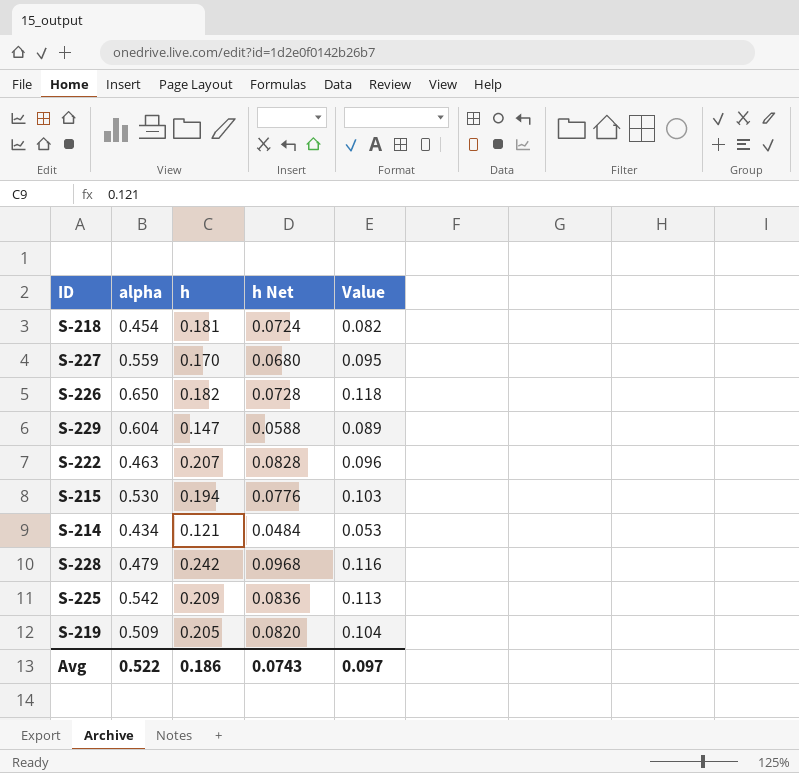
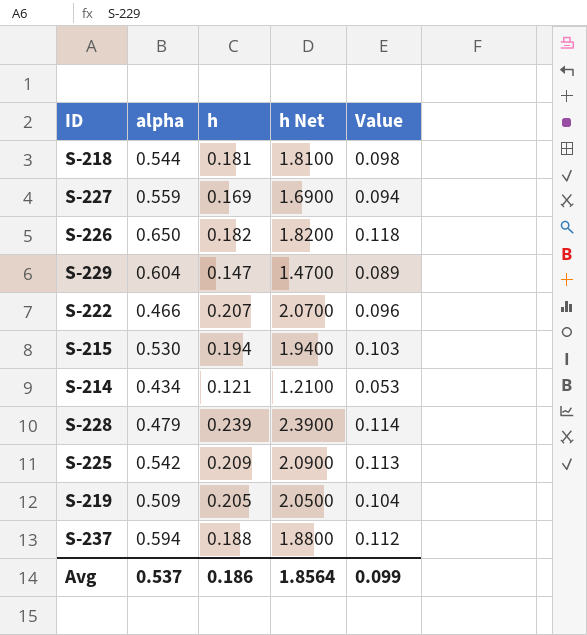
column h Net | formula: [h] * 0.4 -> [h] * 10
S-218 | alpha: 0.454 -> 0.544
S-218 | Value: 0.082 -> 0.098
S-227 | h: 0.170 -> 0.169
S-227 | Value: 0.095 -> 0.094
S-222 | alpha: 0.463 -> 0.466
S-228 | h: 0.242 -> 0.239
S-228 | Value: 0.116 -> 0.114
row S-237: none -> 0.594 | 0.188 | 1.8800 | 0.112
Avg | alpha: 0.522 -> 0.537
Avg | h Net: 0.0743 -> 1.8564
Avg | Value: 0.097 -> 0.099

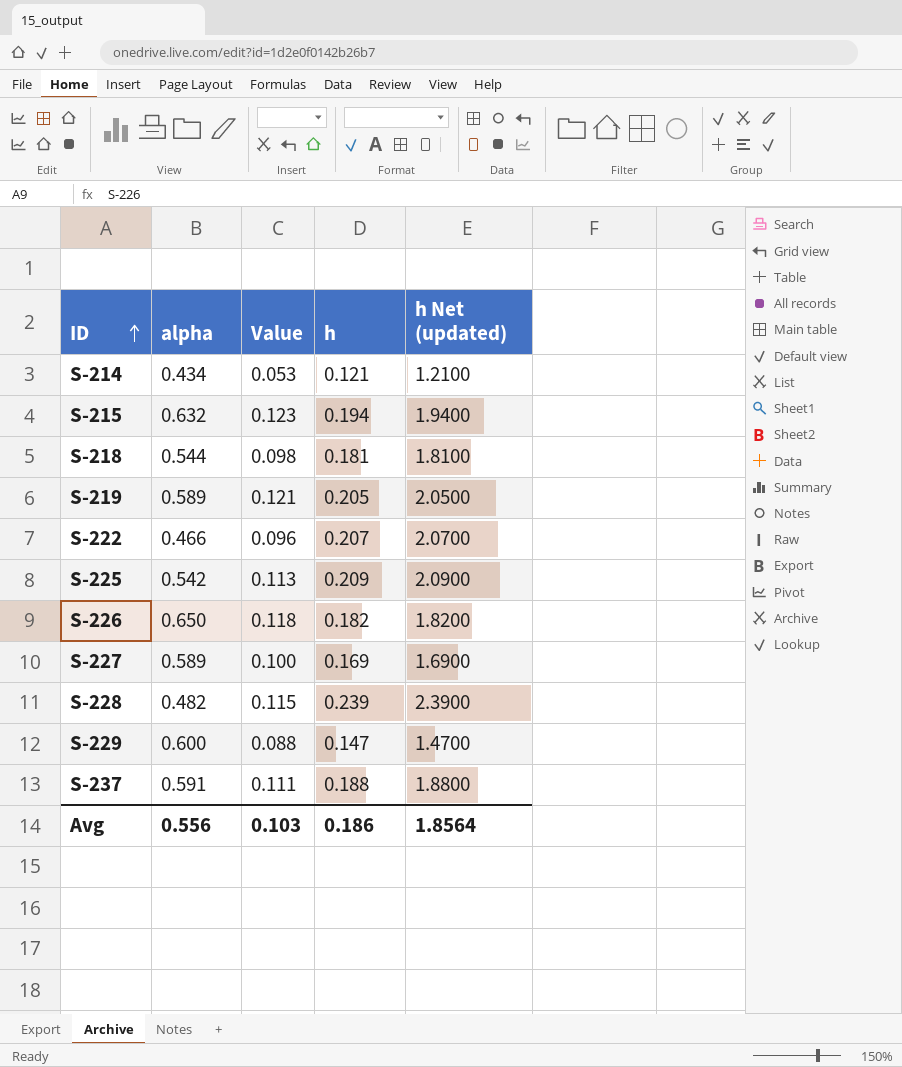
row order: none -> ID ascending
column Value | position: 5 -> 3
column name: h Net -> h Net (updated)
S-215 | alpha: 0.530 -> 0.632
S-215 | Value: 0.103 -> 0.123
S-219 | alpha: 0.509 -> 0.589
S-219 | Value: 0.104 -> 0.121
S-227 | alpha: 0.559 -> 0.589
S-227 | Value: 0.094 -> 0.100
S-228 | alpha: 0.479 -> 0.482
S-228 | Value: 0.114 -> 0.115
S-229 | alpha: 0.604 -> 0.600
S-229 | Value: 0.089 -> 0.088
S-237 | alpha: 0.594 -> 0.591
S-237 | Value: 0.112 -> 0.111
Avg | alpha: 0.537 -> 0.556
Avg | Value: 0.099 -> 0.103

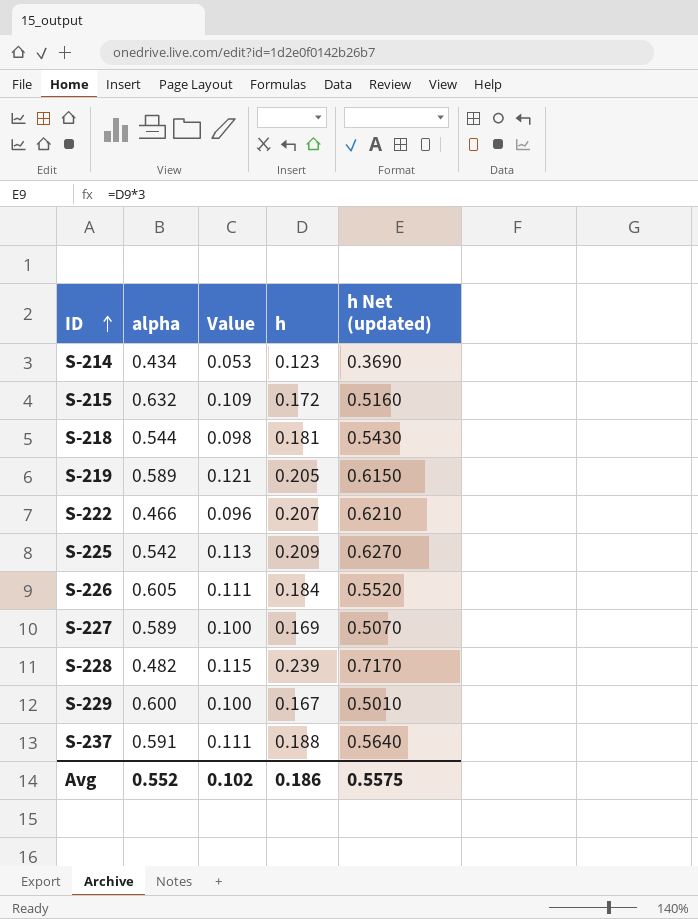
column h Net (updated) | formula: [h] * 10 -> [h] * 3
S-214 | h: 0.121 -> 0.123
S-215 | Value: 0.123 -> 0.109
S-215 | h: 0.194 -> 0.172
S-226 | alpha: 0.650 -> 0.605
S-226 | Value: 0.118 -> 0.111
S-226 | h: 0.182 -> 0.184
S-229 | Value: 0.088 -> 0.100
S-229 | h: 0.147 -> 0.167
Avg | alpha: 0.556 -> 0.552
Avg | Value: 0.103 -> 0.102
Avg | h Net (updated): 1.8564 -> 0.5575

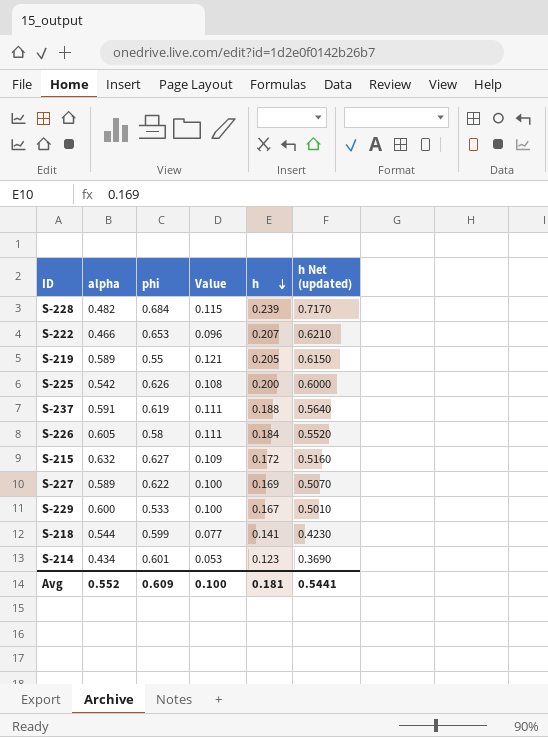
row order: ID ascending -> h descending
column phi | position: none -> 3
S-225 | Value: 0.113 -> 0.108
S-225 | h: 0.209 -> 0.200
S-225 | h Net (updated): 0.6270 -> 0.6000
S-218 | Value: 0.098 -> 0.077
S-218 | h: 0.181 -> 0.141
S-218 | h Net (updated): 0.5430 -> 0.4230
Avg | Value: 0.102 -> 0.100
Avg | h: 0.186 -> 0.181
Avg | h Net (updated): 0.5575 -> 0.5441

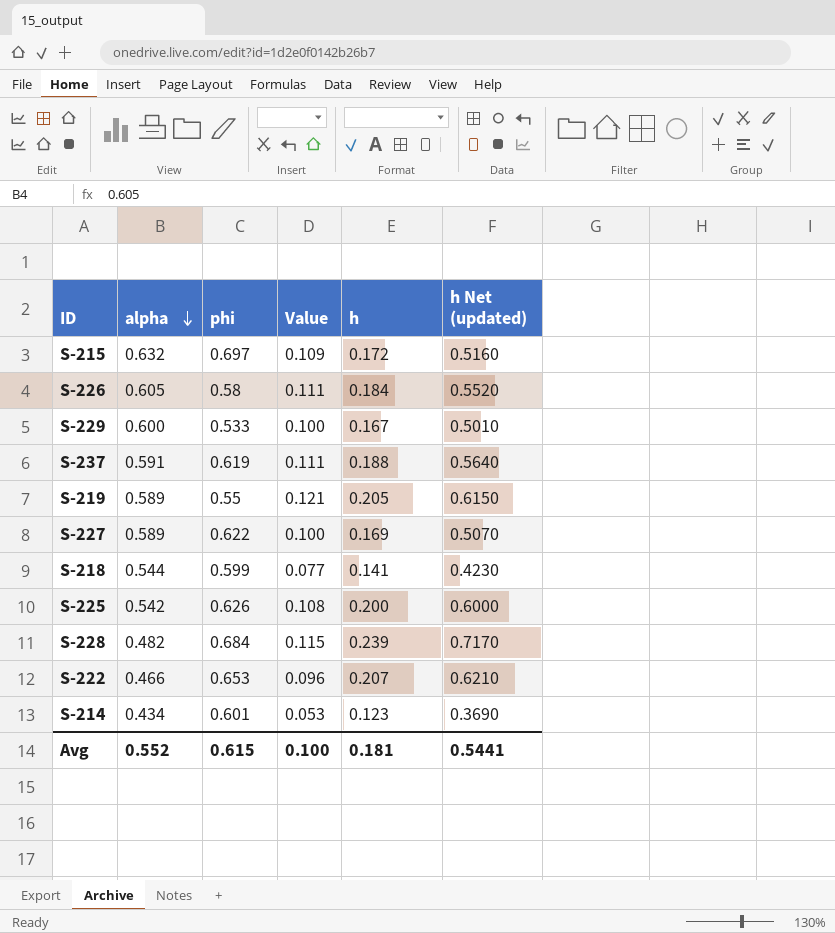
row order: h descending -> alpha descending
S-215 | phi: 0.627 -> 0.697
Avg | phi: 0.609 -> 0.615

